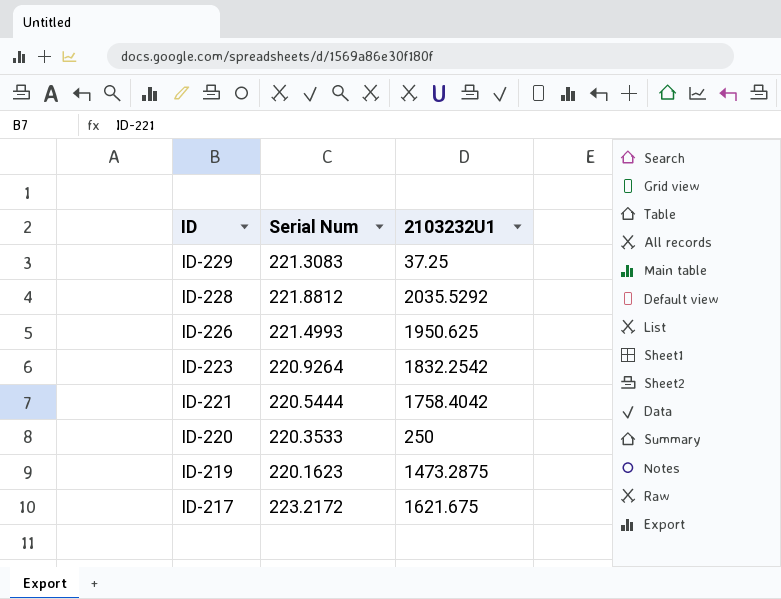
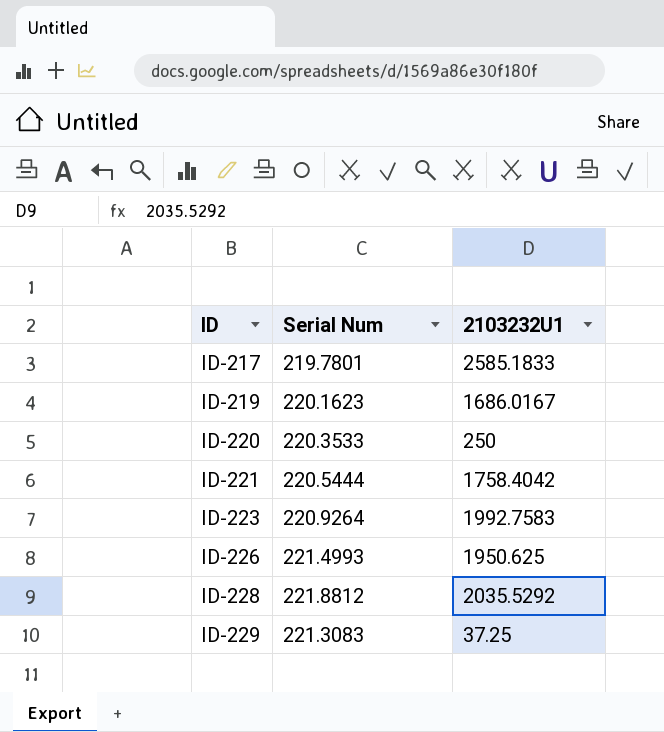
row order: ID descending -> ID ascending
ID-217 | Serial Num: 223.2172 -> 219.7801
ID-217 | 2103232U1: 1621.675 -> 2585.1833
ID-219 | 2103232U1: 1473.2875 -> 1686.0167
ID-223 | 2103232U1: 1832.2542 -> 1992.7583

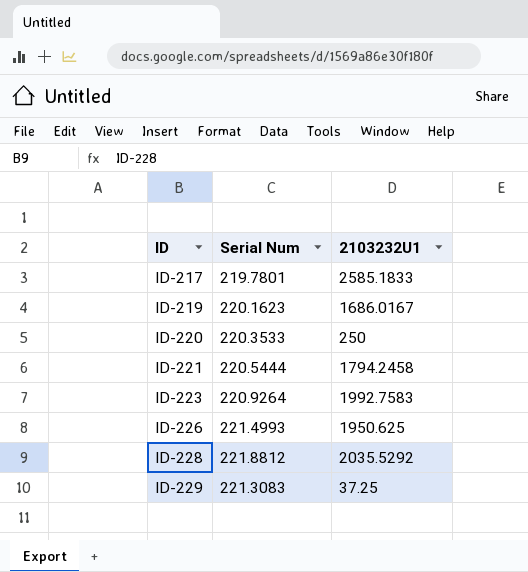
ID-221 | 2103232U1: 1758.4042 -> 1794.2458

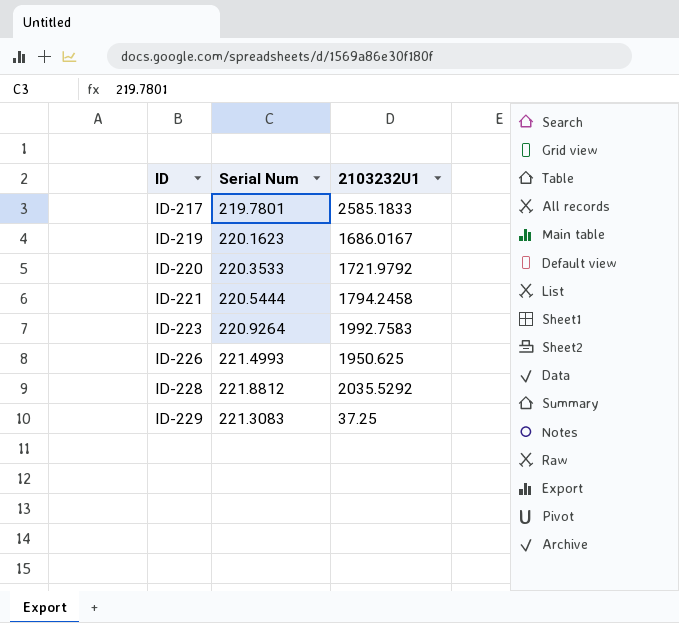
ID-220 | 2103232U1: 250 -> 1721.9792

